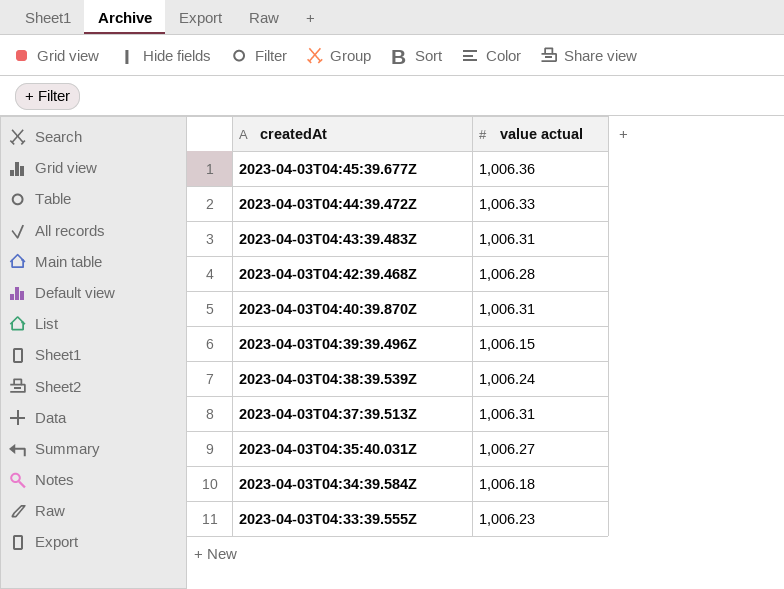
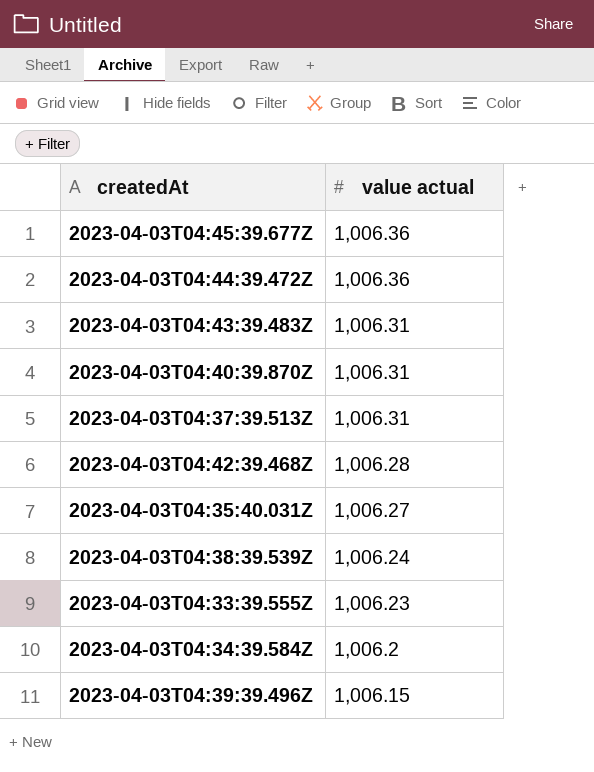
row order: createdAt descending -> value actual descending
2023-04-03T04:44:39.472Z | value actual: 1,006.33 -> 1,006.36
2023-04-03T04:34:39.584Z | value actual: 1,006.18 -> 1,006.2

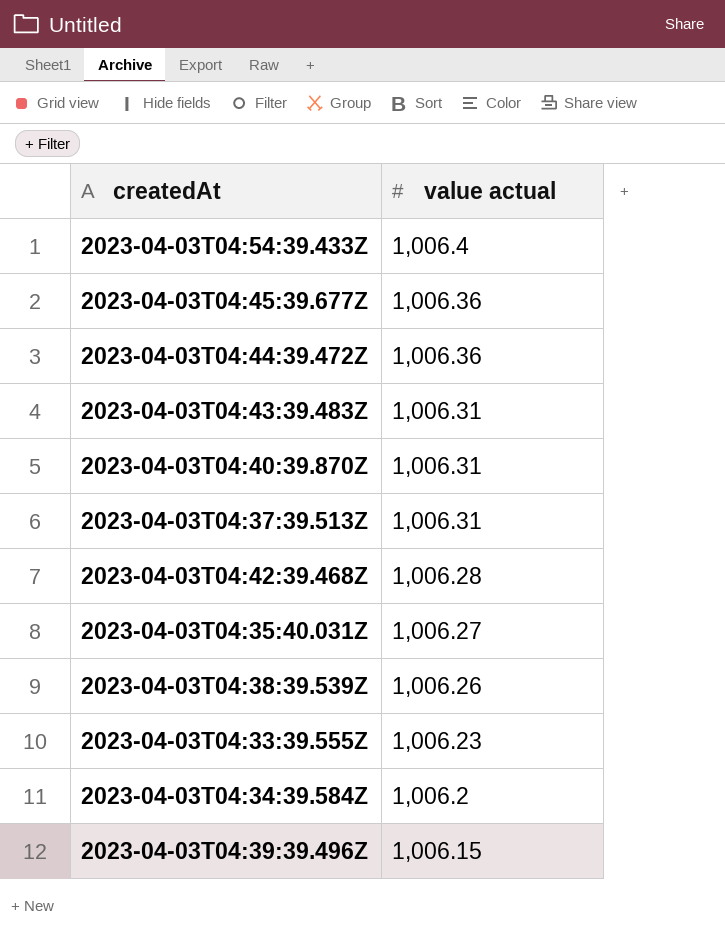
row 2023-04-03T04:54:39.433Z: none -> 1,006.4
2023-04-03T04:38:39.539Z | value actual: 1,006.24 -> 1,006.26

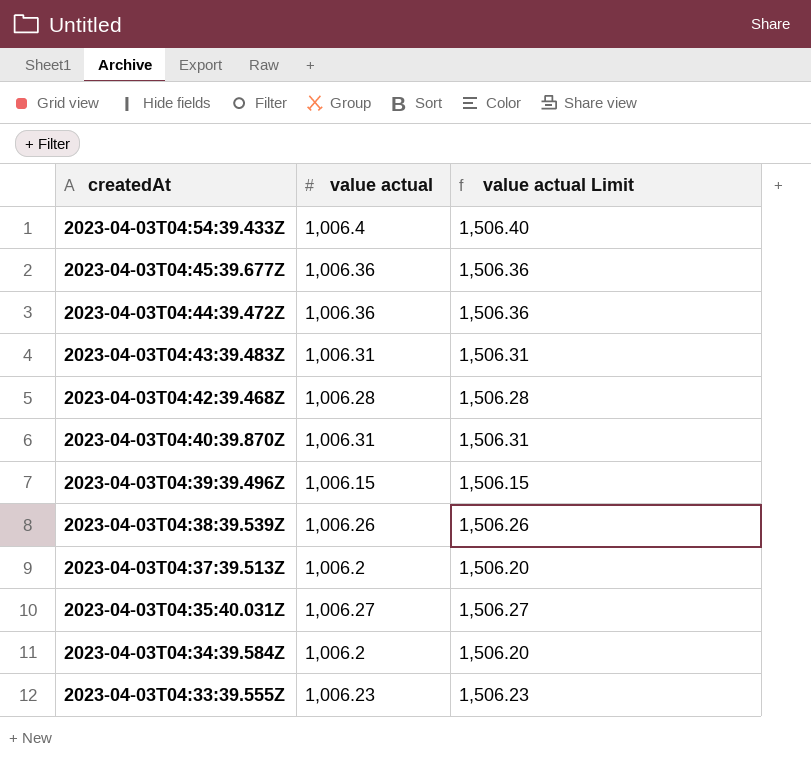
row order: value actual descending -> createdAt descending
column value actual Limit | formula: none -> [value actual] + 500
2023-04-03T04:37:39.513Z | value actual: 1,006.31 -> 1,006.2

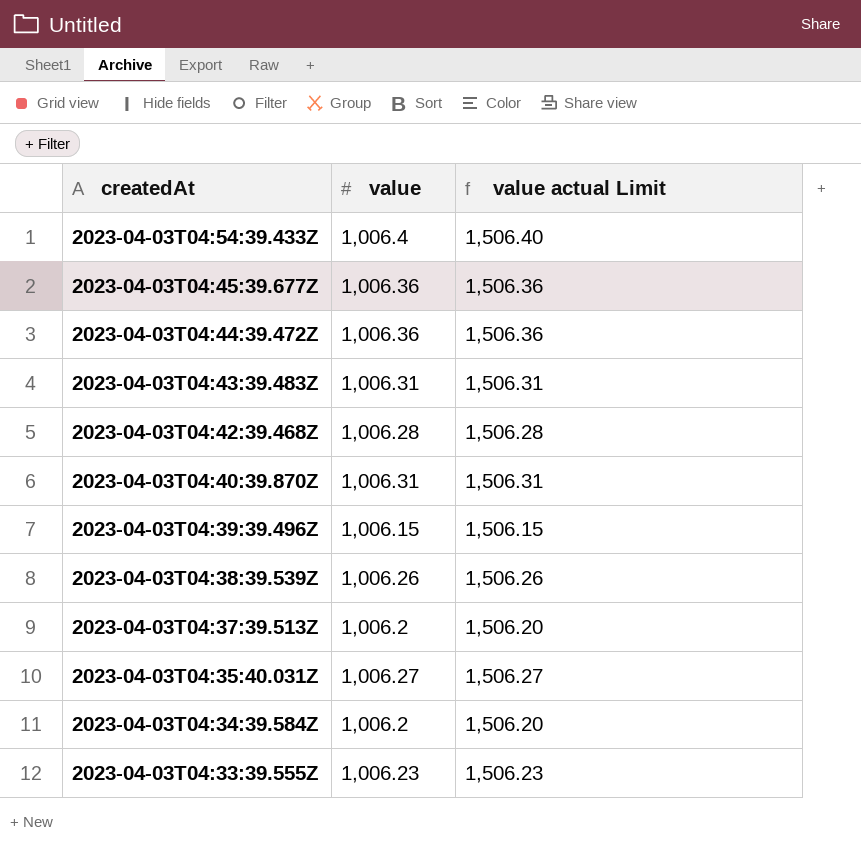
column name: value actual -> value

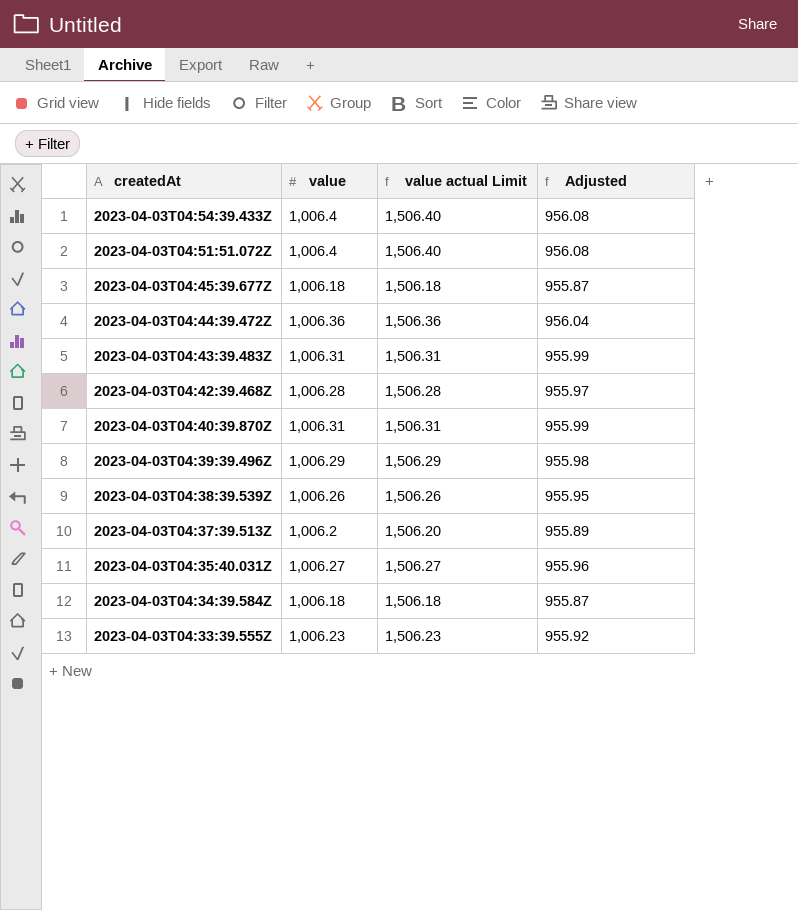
column Adjusted | formula: none -> [value] * 0.95
row 2023-04-03T04:51:51.072Z: none -> 1,006.4 | 1,506.40 | 956.08
2023-04-03T04:45:39.677Z | value: 1,006.36 -> 1,006.18
2023-04-03T04:45:39.677Z | value actual Limit: 1,506.36 -> 1,506.18
2023-04-03T04:39:39.496Z | value: 1,006.15 -> 1,006.29
2023-04-03T04:39:39.496Z | value actual Limit: 1,506.15 -> 1,506.29
2023-04-03T04:34:39.584Z | value: 1,006.2 -> 1,006.18
2023-04-03T04:34:39.584Z | value actual Limit: 1,506.20 -> 1,506.18

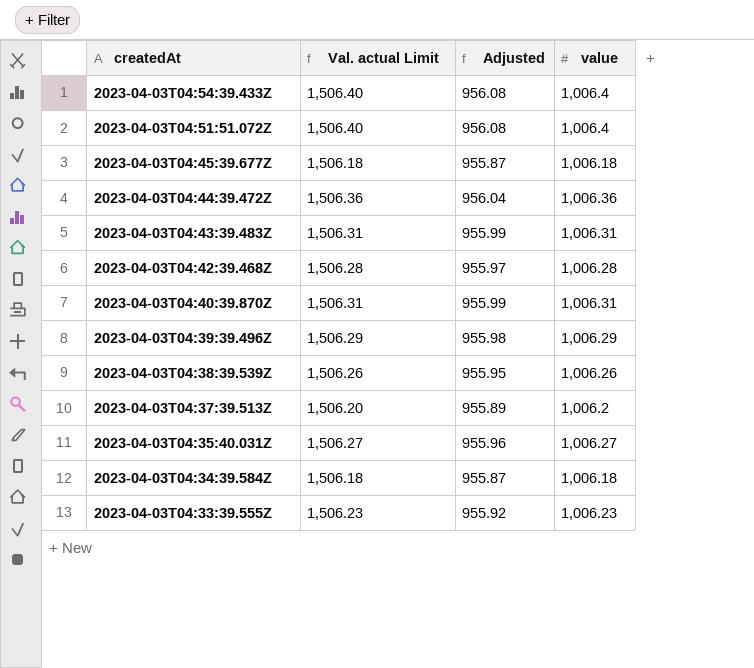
column name: value actual Limit -> Val. actual Limit
column value | position: 2 -> 4

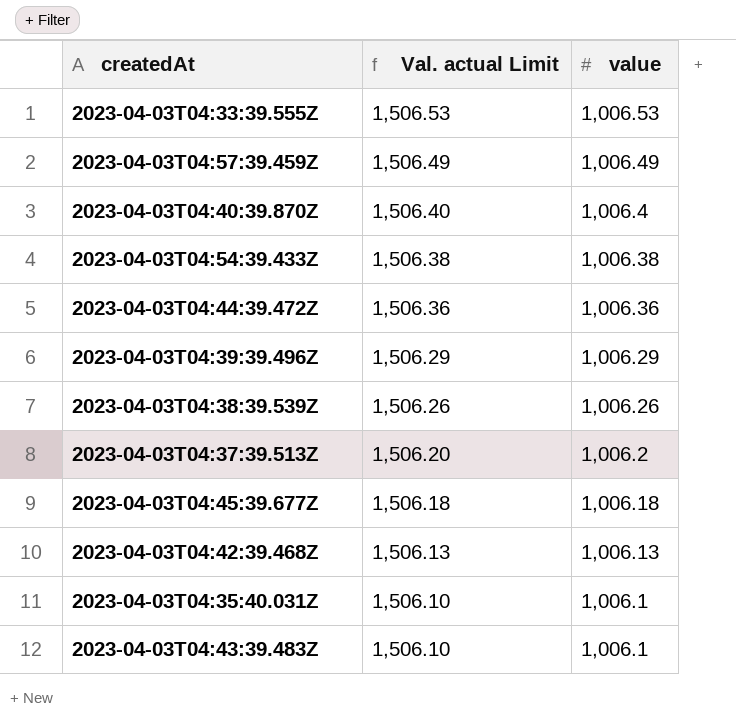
row order: createdAt descending -> Val. actual Limit descending
column Adjusted | formula: [value] * 0.95 -> none
row 2023-04-03T04:51:51.072Z: 1,506.40 | 956.08 | 1,006.4 -> none
row 2023-04-03T04:34:39.584Z: 1,506.18 | 955.87 | 1,006.18 -> none
2023-04-03T04:33:39.555Z | Val. actual Limit: 1,506.23 -> 1,506.53
2023-04-03T04:33:39.555Z | value: 1,006.23 -> 1,006.53
row 2023-04-03T04:57:39.459Z: none -> 1,506.49 | 1,006.49
2023-04-03T04:40:39.870Z | Val. actual Limit: 1,506.31 -> 1,506.40
2023-04-03T04:40:39.870Z | value: 1,006.31 -> 1,006.4
2023-04-03T04:54:39.433Z | Val. actual Limit: 1,506.40 -> 1,506.38
2023-04-03T04:54:39.433Z | value: 1,006.4 -> 1,006.38
2023-04-03T04:42:39.468Z | Val. actual Limit: 1,506.28 -> 1,506.13
2023-04-03T04:42:39.468Z | value: 1,006.28 -> 1,006.13
2023-04-03T04:35:40.031Z | Val. actual Limit: 1,506.27 -> 1,506.10
2023-04-03T04:35:40.031Z | value: 1,006.27 -> 1,006.1
2023-04-03T04:43:39.483Z | Val. actual Limit: 1,506.31 -> 1,506.10
2023-04-03T04:43:39.483Z | value: 1,006.31 -> 1,006.1

